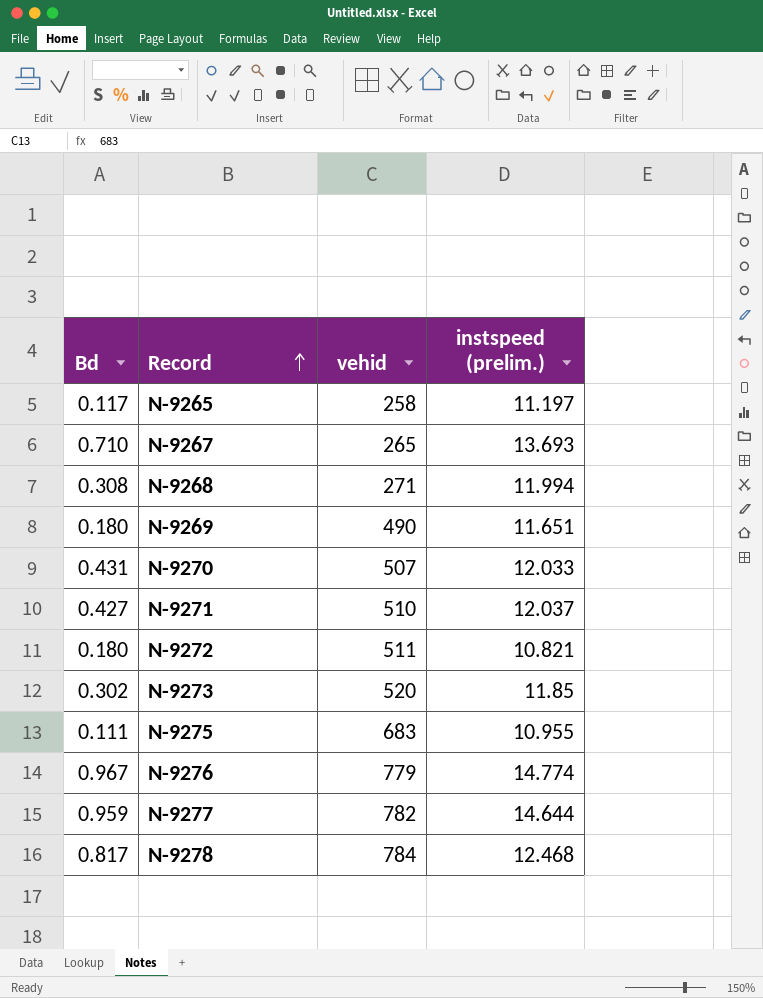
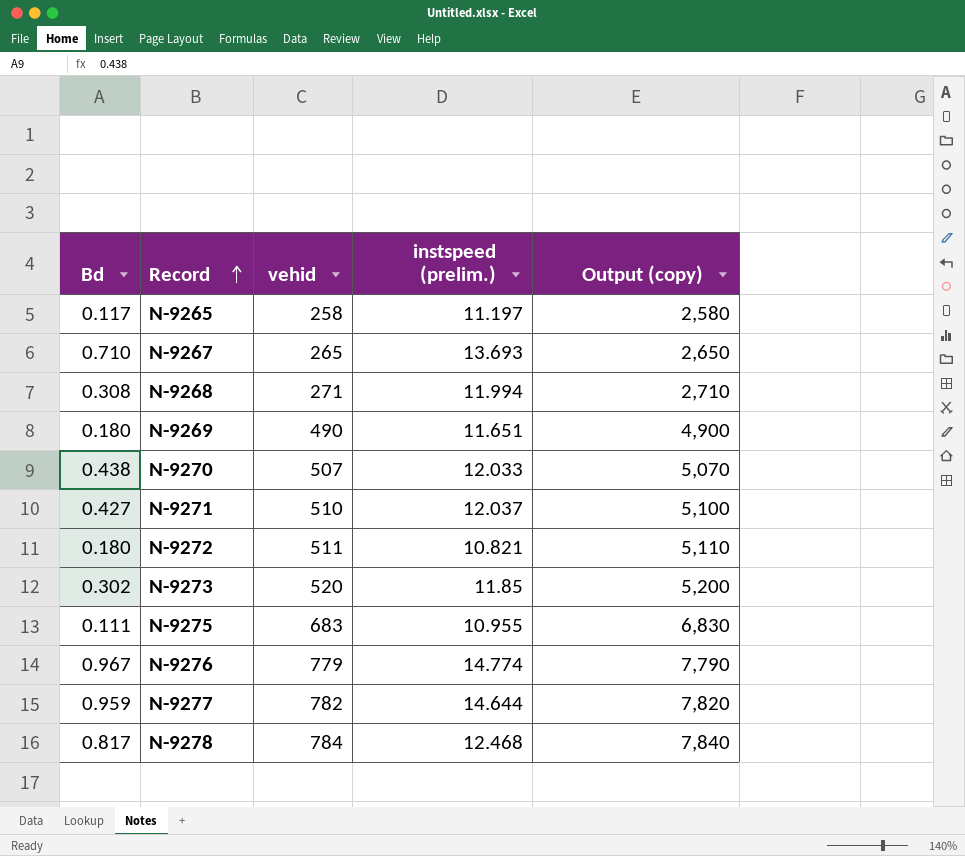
column Output (copy) | formula: none -> [vehid] * 10
N-9270 | Bd: 0.431 -> 0.438

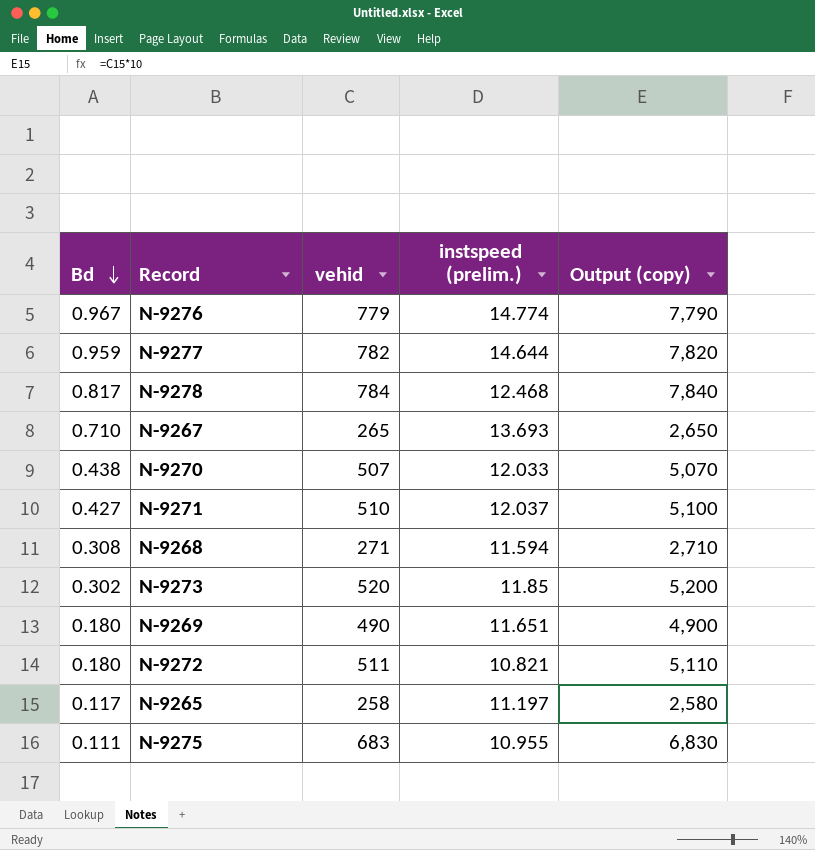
row order: Record ascending -> Bd descending
N-9268 | instspeed (prelim.): 11.994 -> 11.594

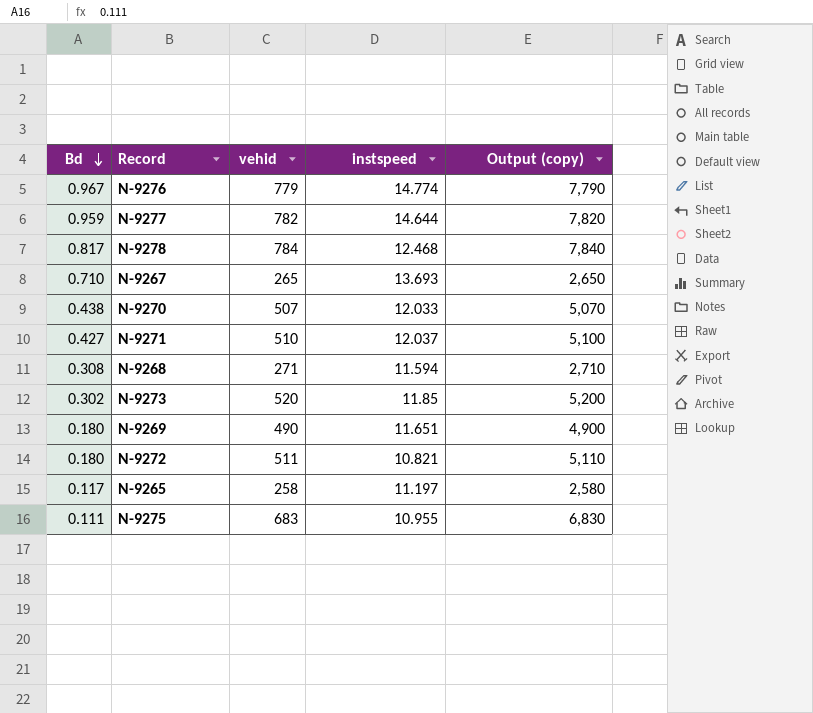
column name: instspeed (prelim.) -> instspeed

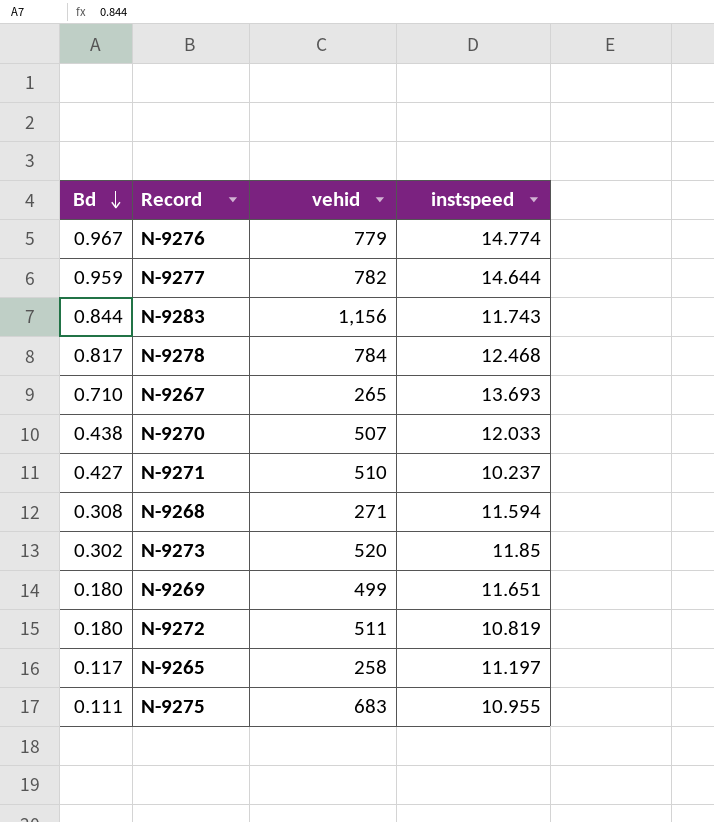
column Output (copy) | formula: [vehid] * 10 -> none
row N-9283: none -> 0.844 | 1,156 | 11.743
N-9271 | instspeed: 12.037 -> 10.237
N-9269 | vehid: 490 -> 499
N-9272 | instspeed: 10.821 -> 10.819

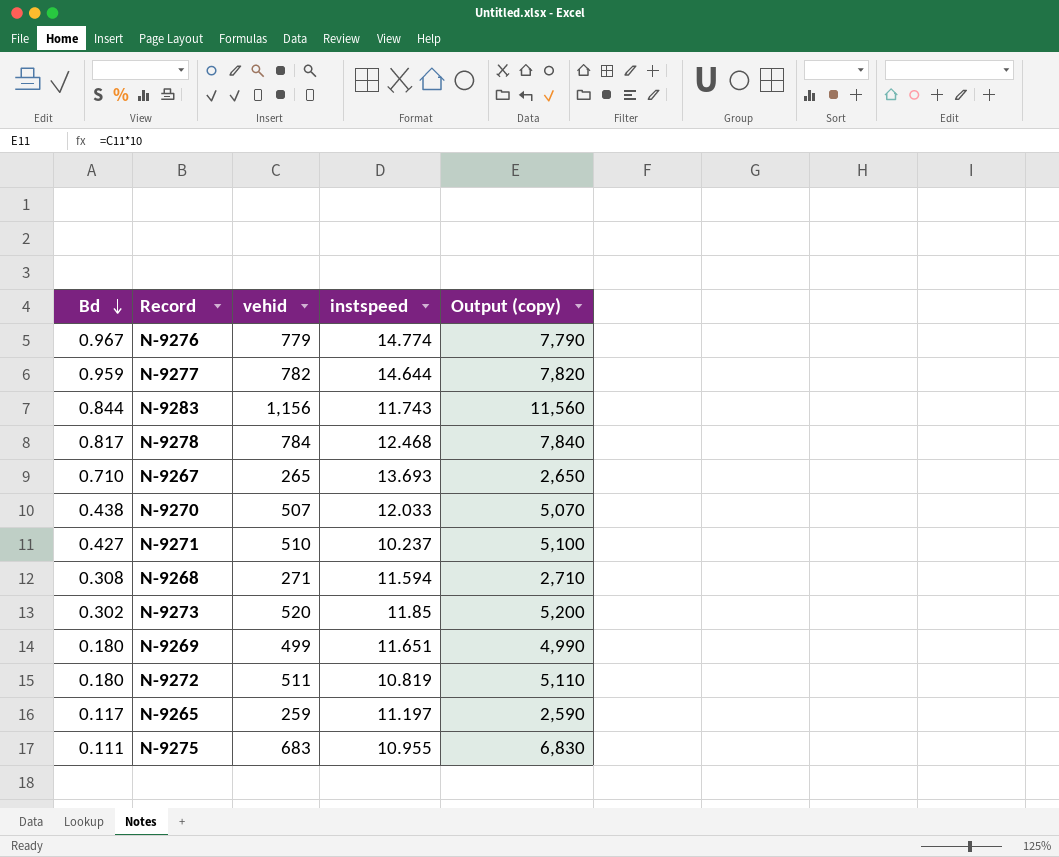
column Output (copy) | formula: none -> [vehid] * 10
N-9265 | vehid: 258 -> 259

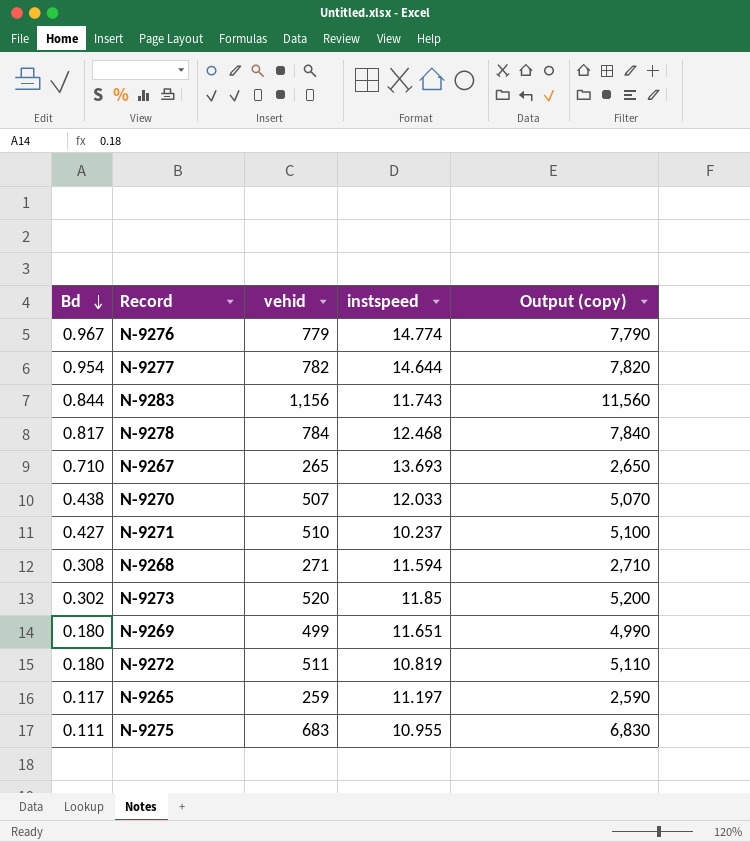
N-9277 | Bd: 0.959 -> 0.954

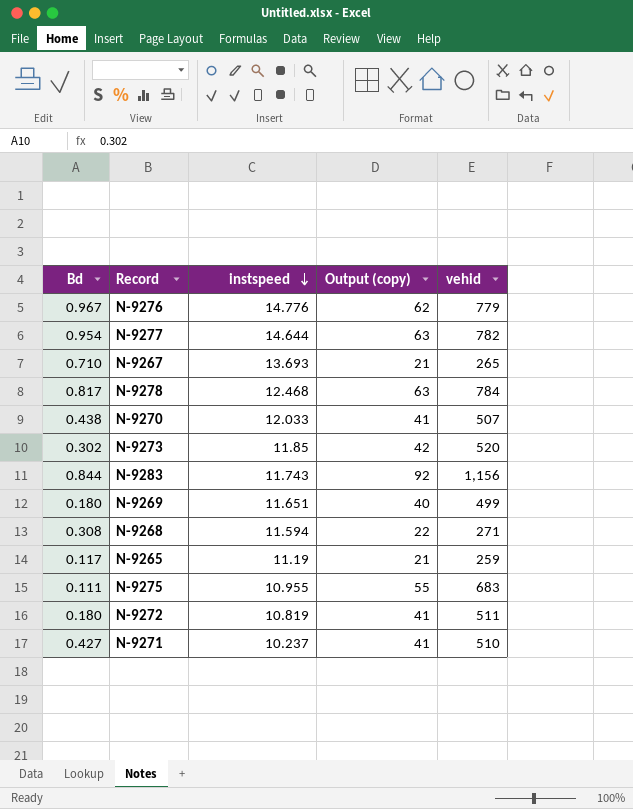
row order: Bd descending -> instspeed descending
column Output (copy) | formula: [vehid] * 10 -> [vehid] * 0.08
column vehid | position: 3 -> 5
N-9276 | instspeed: 14.774 -> 14.776
N-9265 | instspeed: 11.197 -> 11.19

